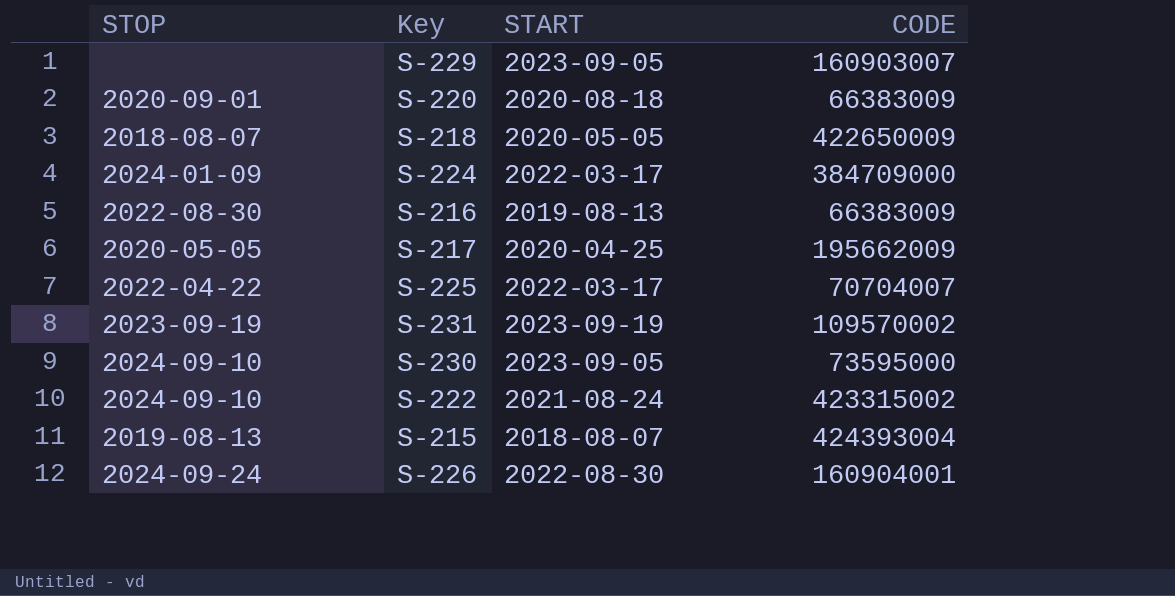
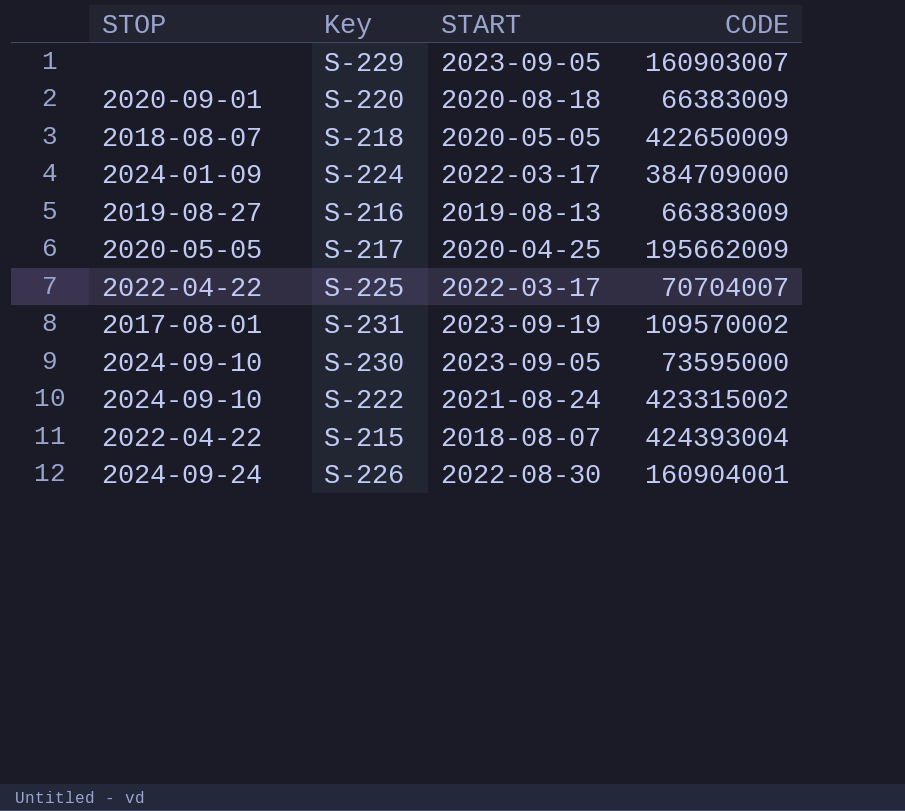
S-216 | STOP: 2022-08-30 -> 2019-08-27
S-231 | STOP: 2023-09-19 -> 2017-08-01
S-215 | STOP: 2019-08-13 -> 2022-04-22

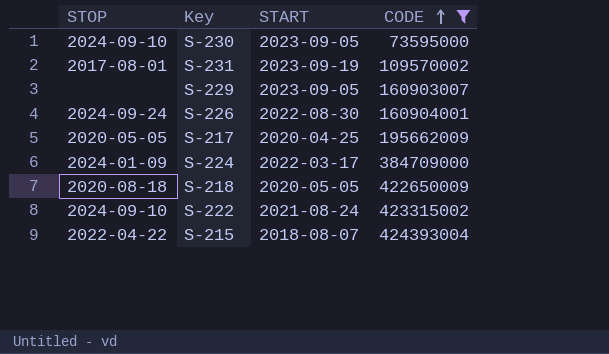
filter: none -> CODE >= 73595000
row order: none -> CODE ascending
S-218 | STOP: 2018-08-07 -> 2020-08-18

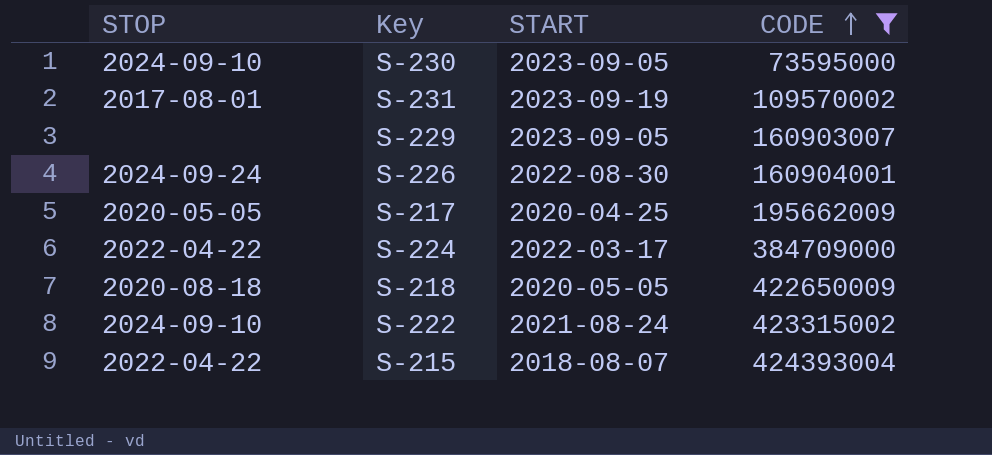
S-224 | STOP: 2024-01-09 -> 2022-04-22

